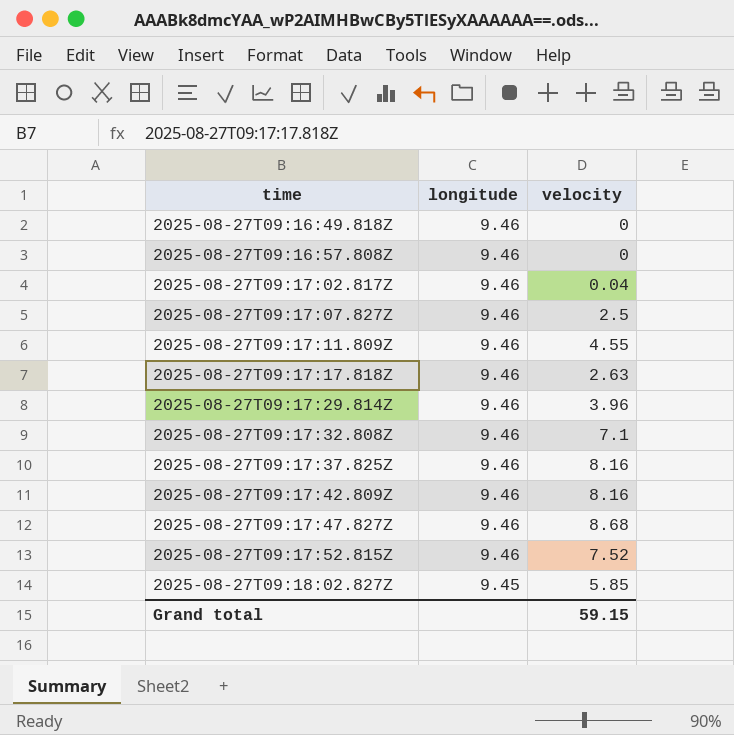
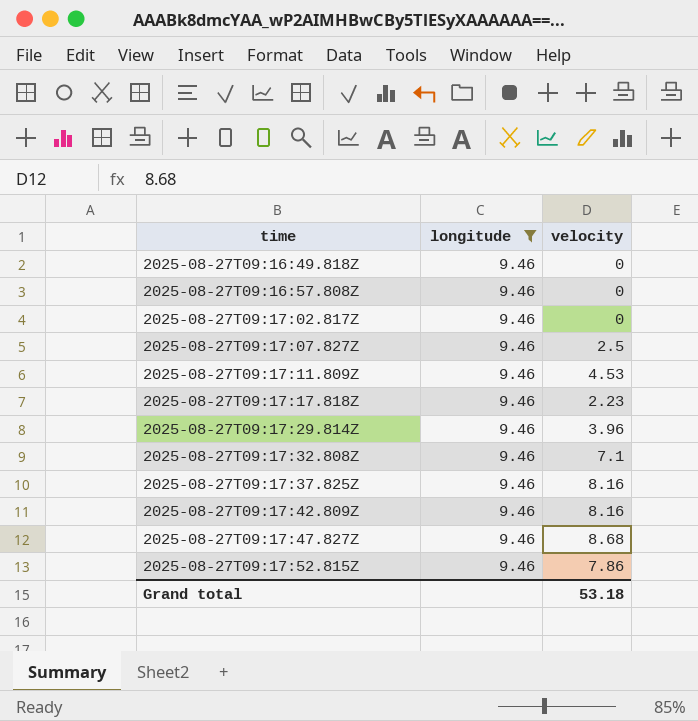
filter: none -> longitude = 9.46
2025-08-27T09:17:02.817Z | velocity: 0.04 -> 0
2025-08-27T09:17:11.809Z | velocity: 4.55 -> 4.53
2025-08-27T09:17:17.818Z | velocity: 2.63 -> 2.23
2025-08-27T09:17:52.815Z | velocity: 7.52 -> 7.86
Grand total | velocity: 59.15 -> 53.18

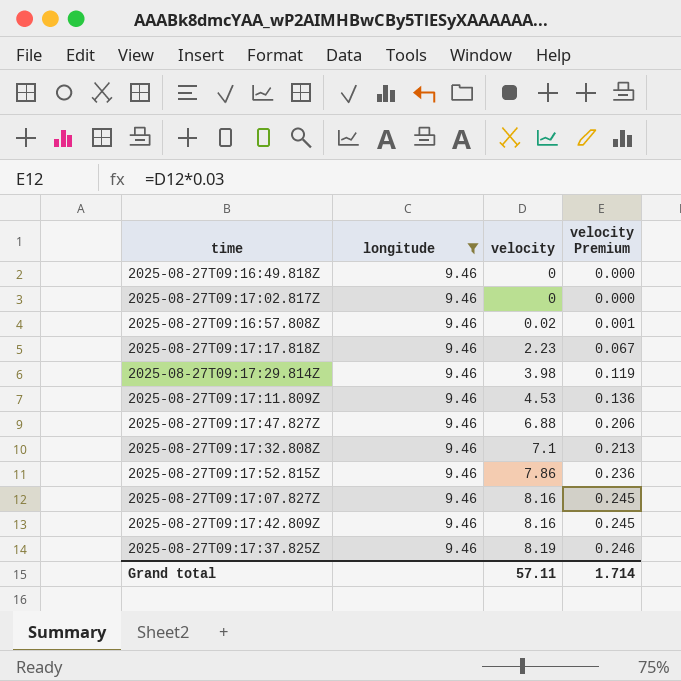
row order: time ascending -> velocity ascending
column velocity Premium | formula: none -> [velocity] * 0.03
2025-08-27T09:16:57.808Z | velocity: 0 -> 0.02
2025-08-27T09:17:29.814Z | velocity: 3.96 -> 3.98
2025-08-27T09:17:47.827Z | velocity: 8.68 -> 6.88
2025-08-27T09:17:07.827Z | velocity: 2.5 -> 8.16
2025-08-27T09:17:37.825Z | velocity: 8.16 -> 8.19
Grand total | velocity: 53.18 -> 57.11

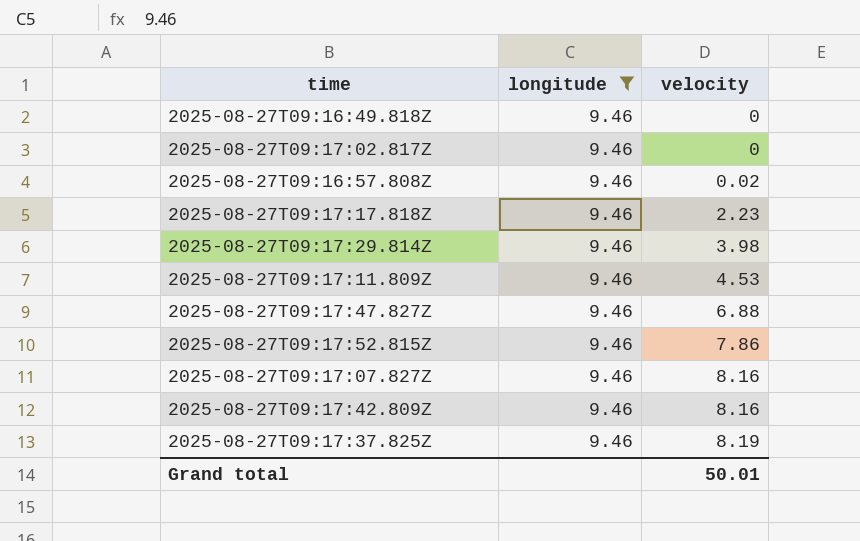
column velocity Premium | formula: [velocity] * 0.03 -> none
row 2025-08-27T09:17:32.808Z: 9.46 | 7.1 | 0.213 -> none
Grand total | velocity: 57.11 -> 50.01

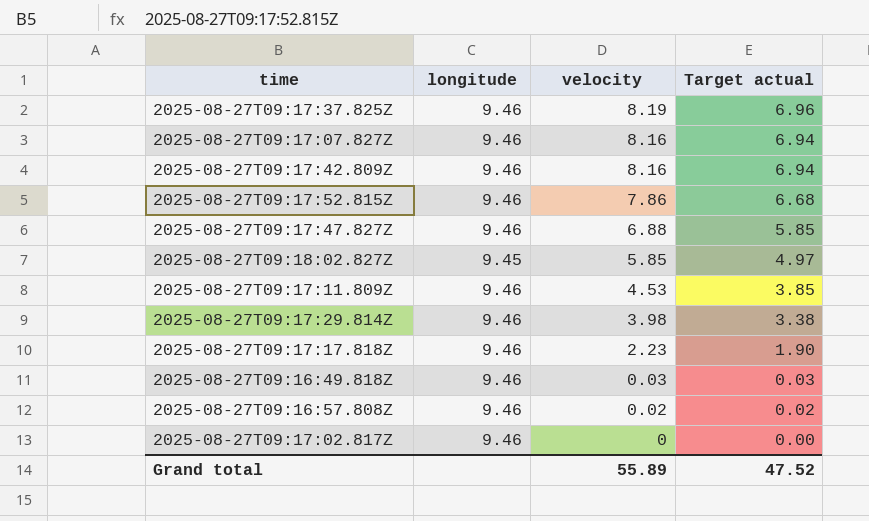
filter: longitude = 9.46 -> none
row order: velocity ascending -> velocity descending
column Target actual | formula: none -> [velocity] * 0.85
2025-08-27T09:16:49.818Z | velocity: 0 -> 0.03
Grand total | velocity: 50.01 -> 55.89

